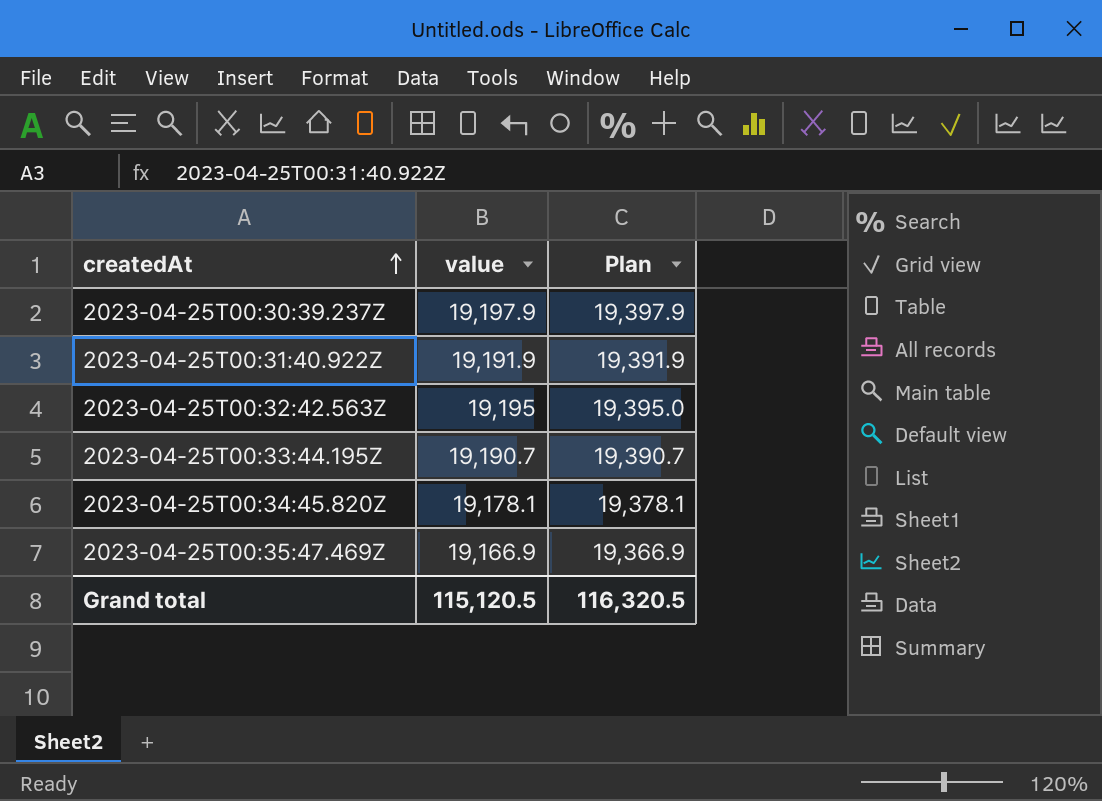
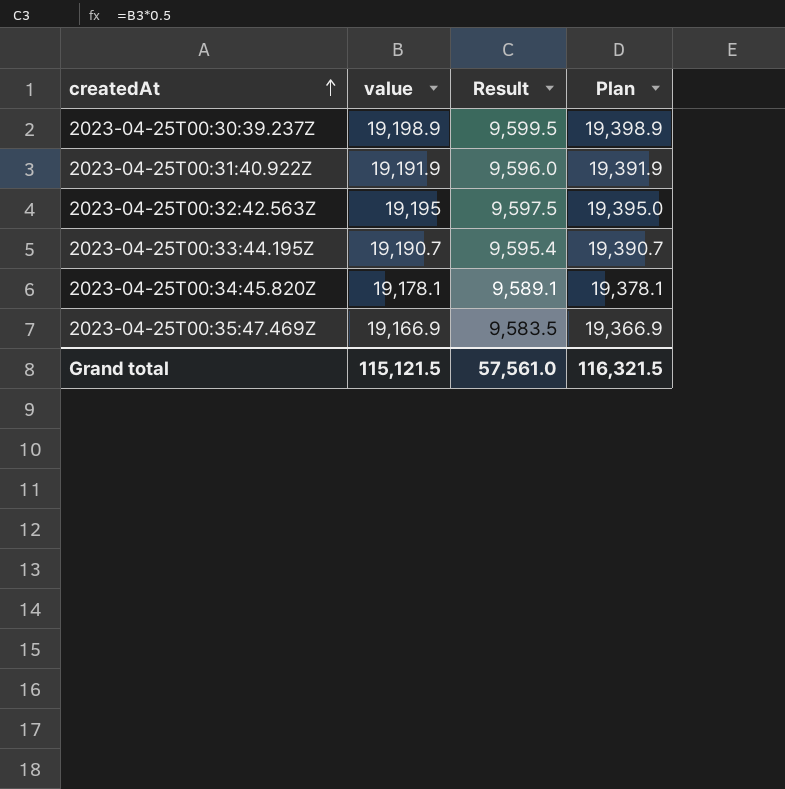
column Result | formula: none -> [value] * 0.5
2023-04-25T00:30:39.237Z | value: 19,197.9 -> 19,198.9
2023-04-25T00:30:39.237Z | Plan: 19,397.9 -> 19,398.9
Grand total | value: 115,120.5 -> 115,121.5
Grand total | Plan: 116,320.5 -> 116,321.5

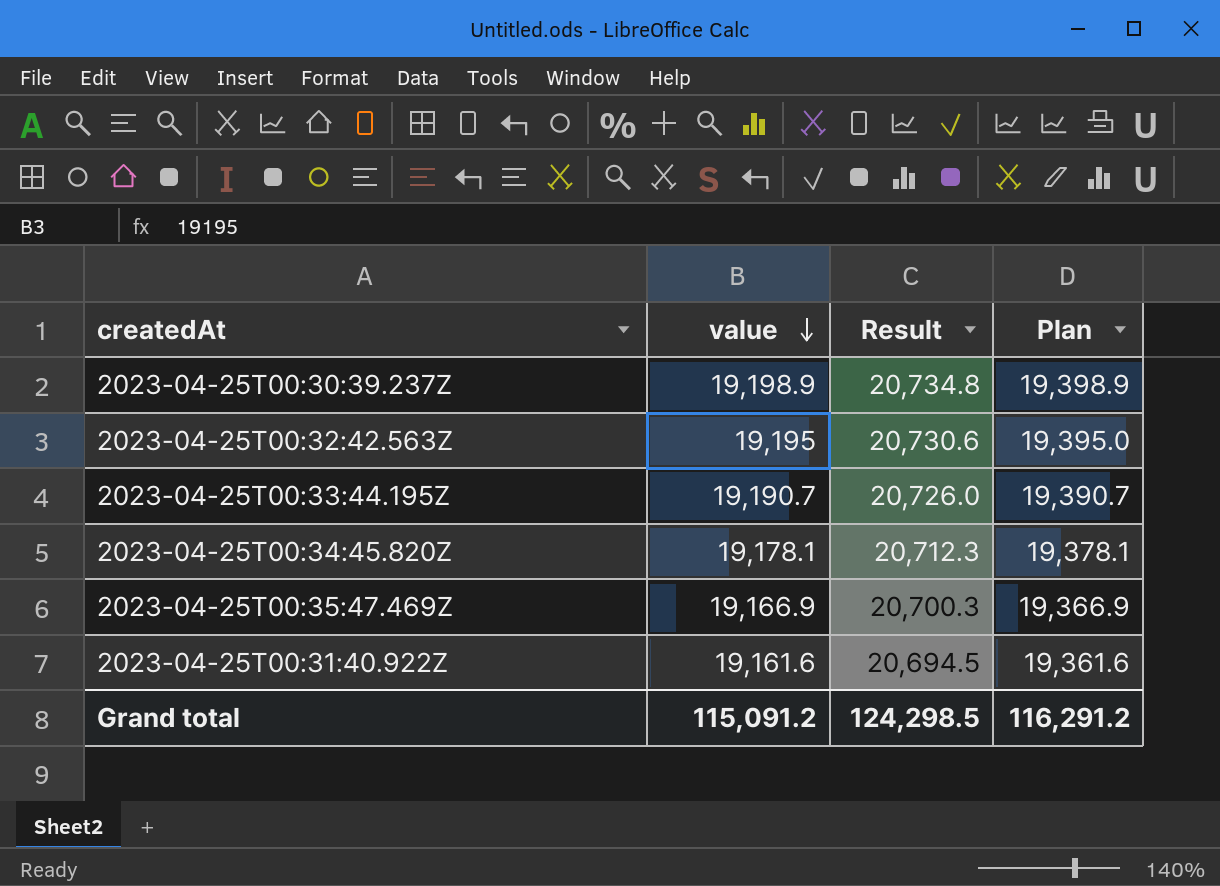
row order: createdAt ascending -> value descending
column Result | formula: [value] * 0.5 -> [value] * 1.08
2023-04-25T00:31:40.922Z | value: 19,191.9 -> 19,161.6
2023-04-25T00:31:40.922Z | Plan: 19,391.9 -> 19,361.6
Grand total | value: 115,121.5 -> 115,091.2
Grand total | Result: 57,561.0 -> 124,298.5
Grand total | Plan: 116,321.5 -> 116,291.2

